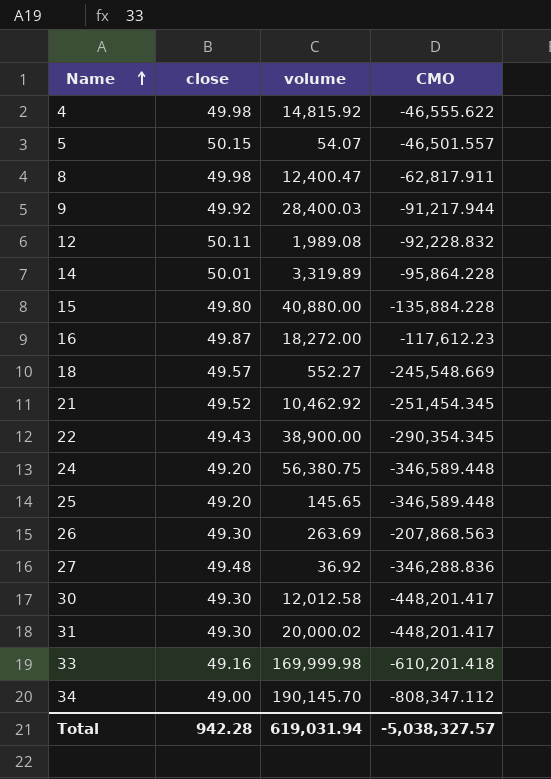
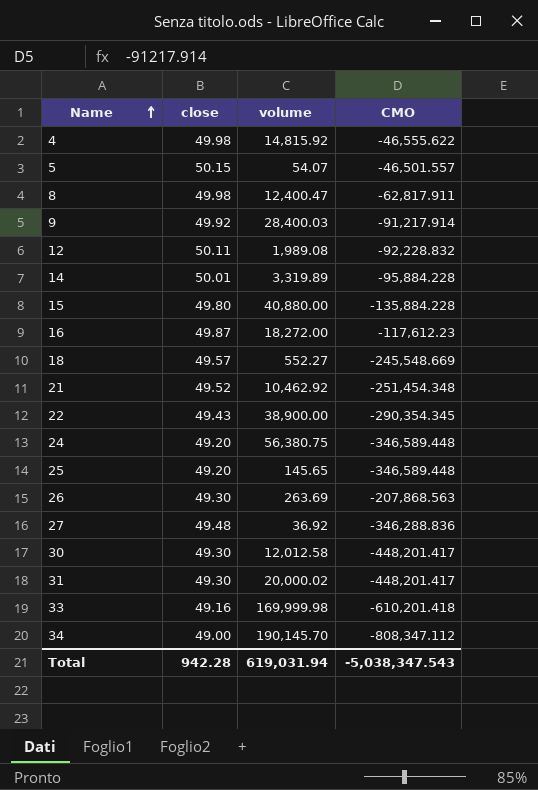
9 | CMO: -91,217.944 -> -91,217.914
14 | CMO: -95,864.228 -> -95,884.228
21 | CMO: -251,454.345 -> -251,454.348
Total | CMO: -5,038,327.57 -> -5,038,347.543

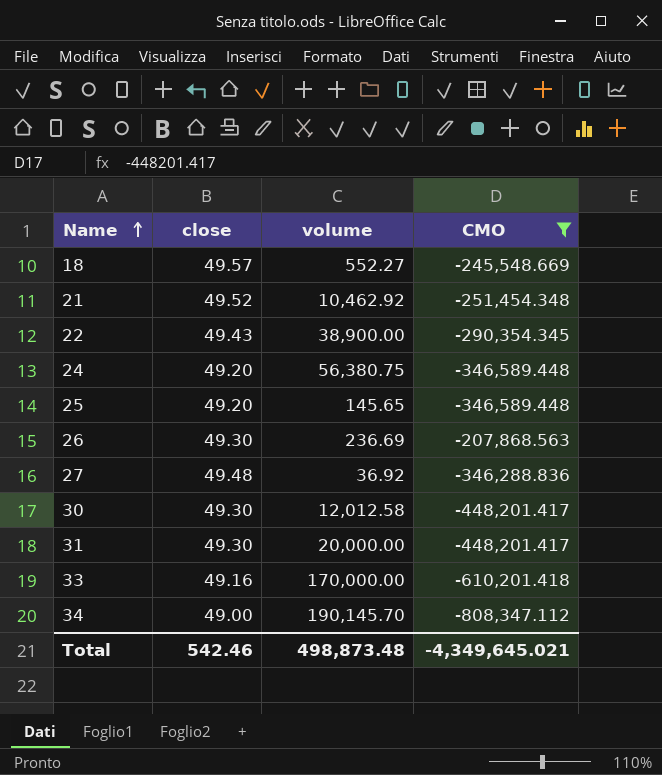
filter: none -> CMO <= -207,868.563
26 | volume: 263.69 -> 236.69
31 | volume: 20,000.02 -> 20,000.00
33 | volume: 169,999.98 -> 170,000.00
Total | close: 942.28 -> 542.46
Total | volume: 619,031.94 -> 498,873.48
Total | CMO: -5,038,347.543 -> -4,349,645.021

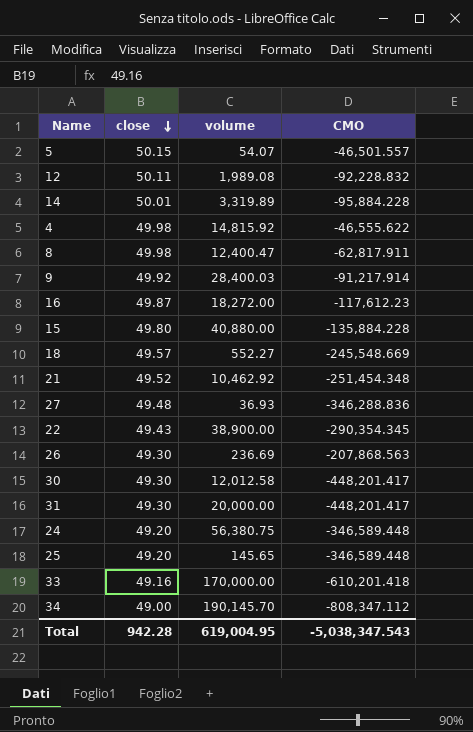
filter: CMO <= -207,868.563 -> none
row order: Name ascending -> close descending
27 | volume: 36.92 -> 36.93
Total | close: 542.46 -> 942.28
Total | volume: 498,873.48 -> 619,004.95
Total | CMO: -4,349,645.021 -> -5,038,347.543

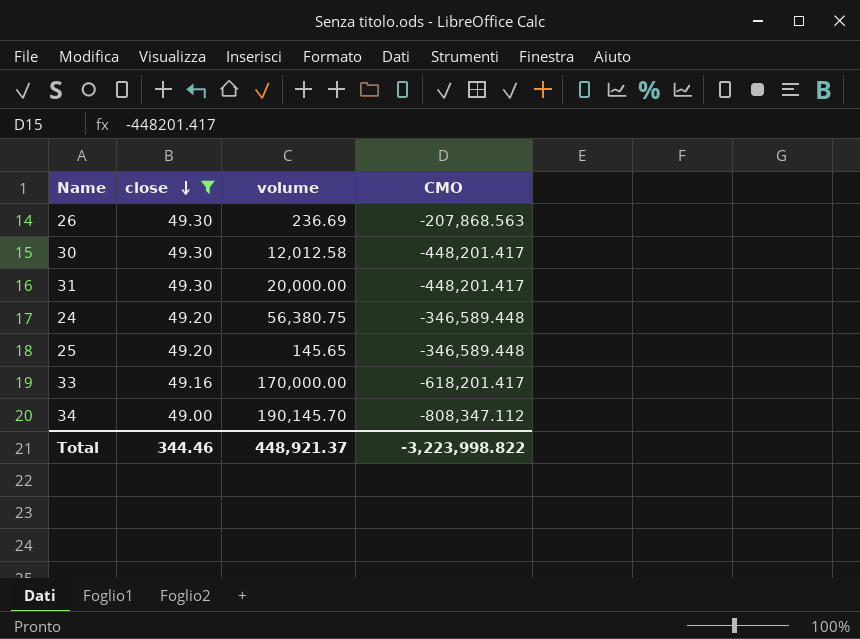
filter: none -> close <= 49.30
33 | CMO: -610,201.418 -> -618,201.417
Total | close: 942.28 -> 344.46
Total | volume: 619,004.95 -> 448,921.37
Total | CMO: -5,038,347.543 -> -3,223,998.822

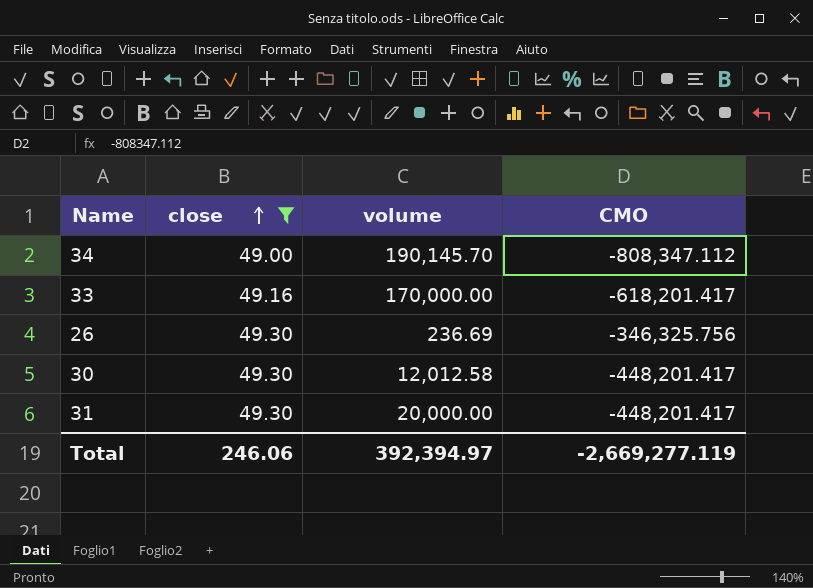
row order: close descending -> close ascending
row 24: 49.20 | 56,380.75 | -346,589.448 -> none
row 25: 49.20 | 145.65 | -346,589.448 -> none
26 | CMO: -207,868.563 -> -346,325.756
Total | close: 344.46 -> 246.06
Total | volume: 448,921.37 -> 392,394.97
Total | CMO: -3,223,998.822 -> -2,669,277.119

